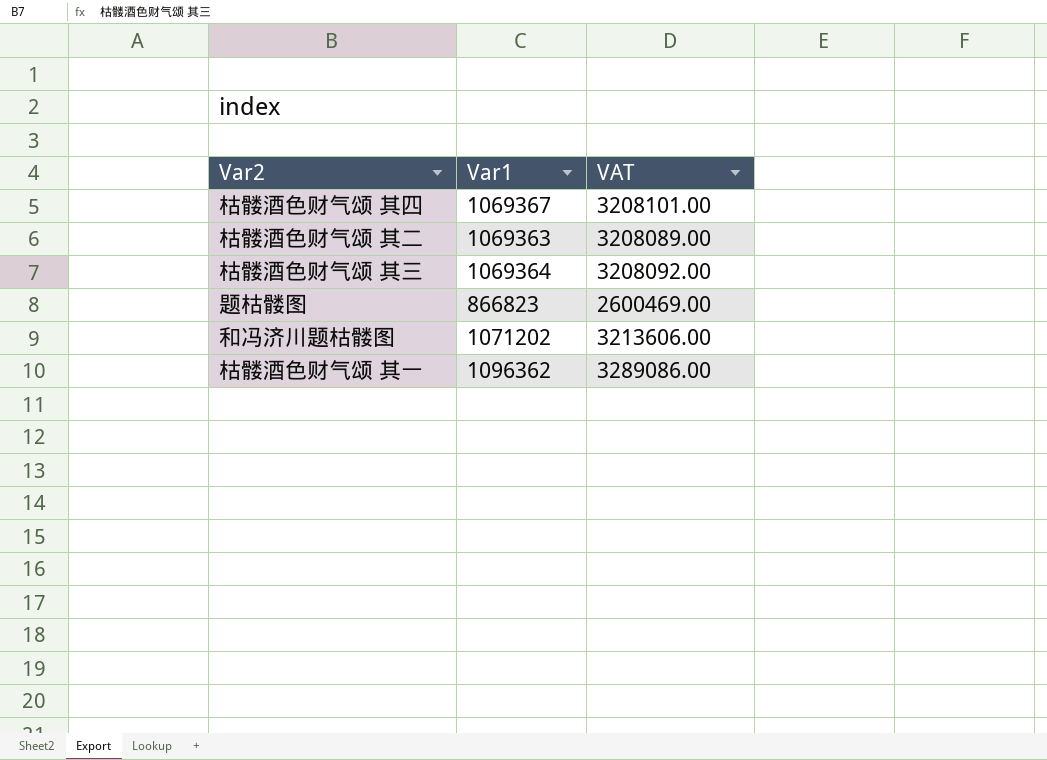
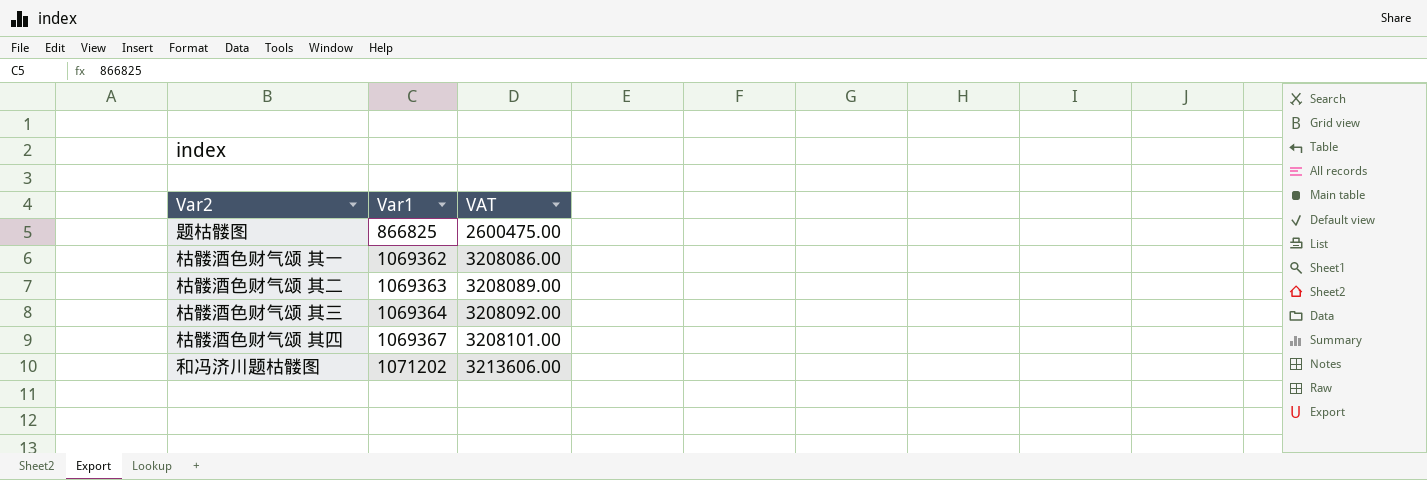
row order: none -> Var1 ascending
题枯髅图 | Var1: 866823 -> 866825
题枯髅图 | VAT: 2600469.00 -> 2600475.00
枯髅酒色财气颂 其一 | Var1: 1096362 -> 1069362
枯髅酒色财气颂 其一 | VAT: 3289086.00 -> 3208086.00

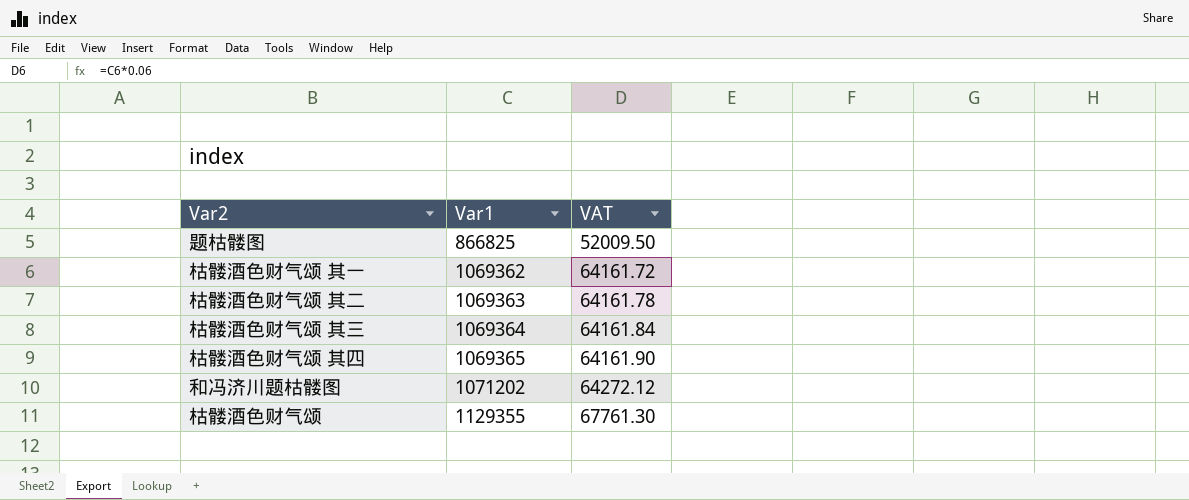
column VAT | formula: [Var1] * 3 -> [Var1] * 0.06
枯髅酒色财气颂 其四 | Var1: 1069367 -> 1069365
row 枯髅酒色财气颂: none -> 1129355 | 67761.30

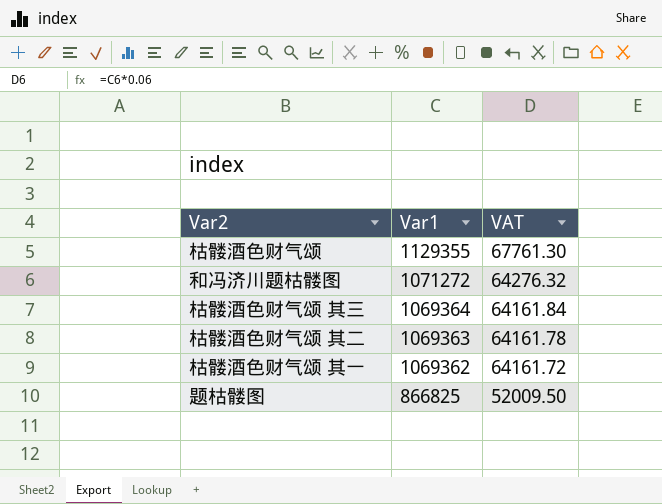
row order: Var1 ascending -> Var1 descending
row 枯髅酒色财气颂 其四: 1069365 | 64161.90 -> none
和冯济川题枯髅图 | Var1: 1071202 -> 1071272
和冯济川题枯髅图 | VAT: 64272.12 -> 64276.32

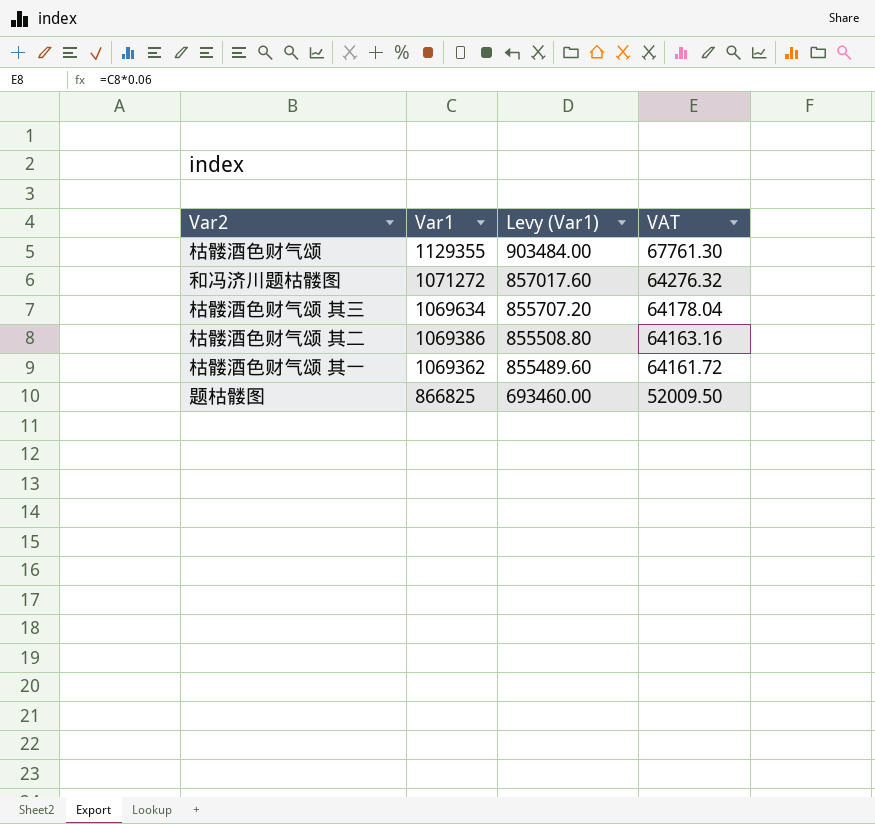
column Levy (Var1) | formula: none -> [Var1] * 0.8
枯髅酒色财气颂 其三 | Var1: 1069364 -> 1069634
枯髅酒色财气颂 其三 | VAT: 64161.84 -> 64178.04
枯髅酒色财气颂 其二 | Var1: 1069363 -> 1069386
枯髅酒色财气颂 其二 | VAT: 64161.78 -> 64163.16

